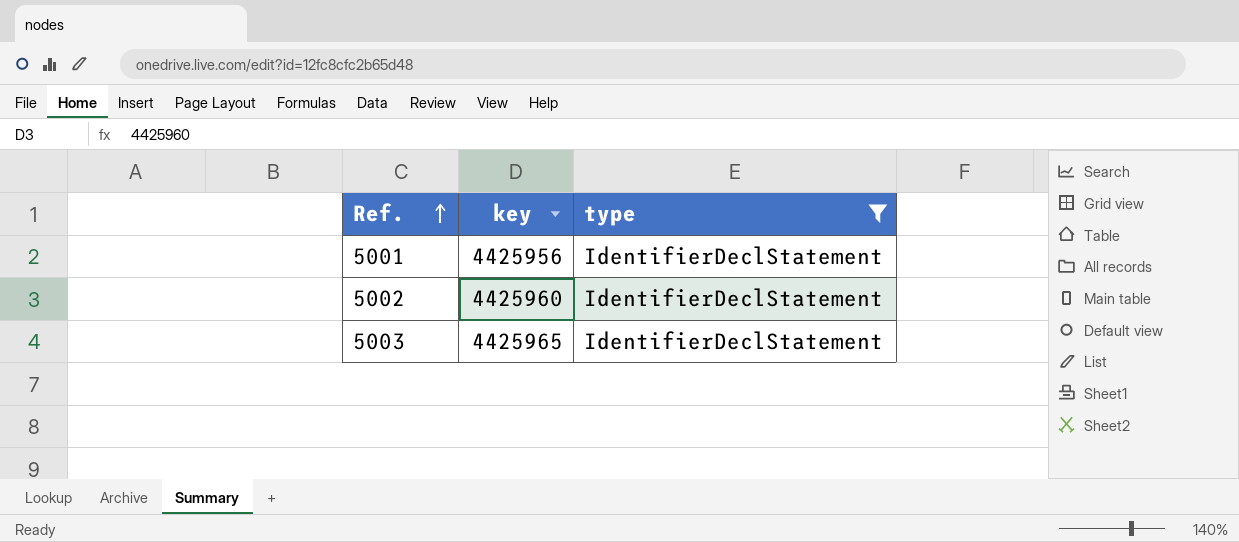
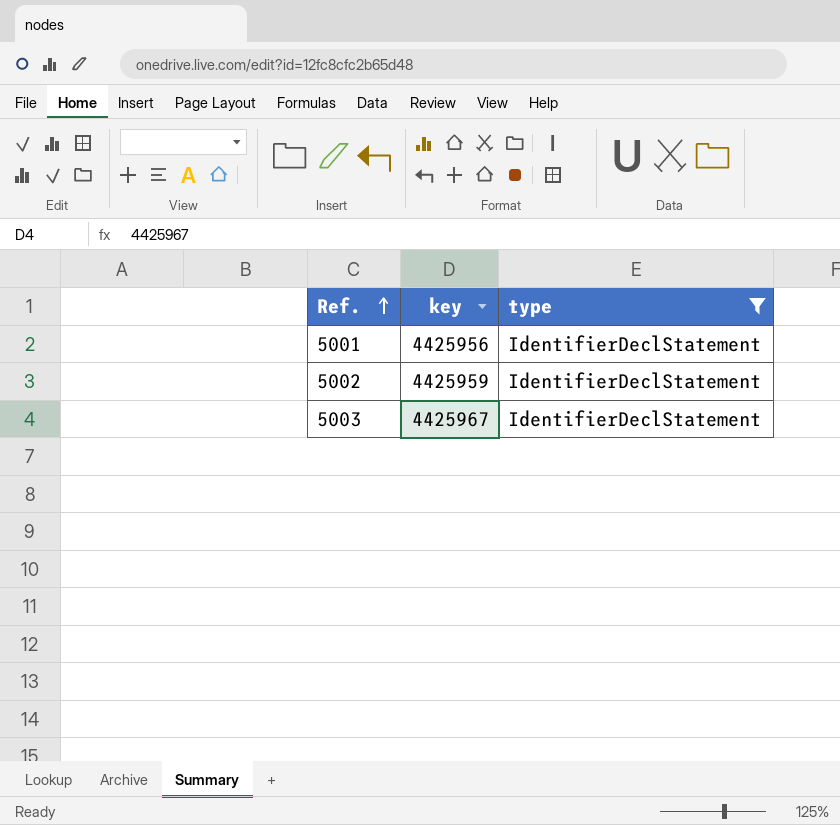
5002 | key: 4425960 -> 4425959
5003 | key: 4425965 -> 4425967

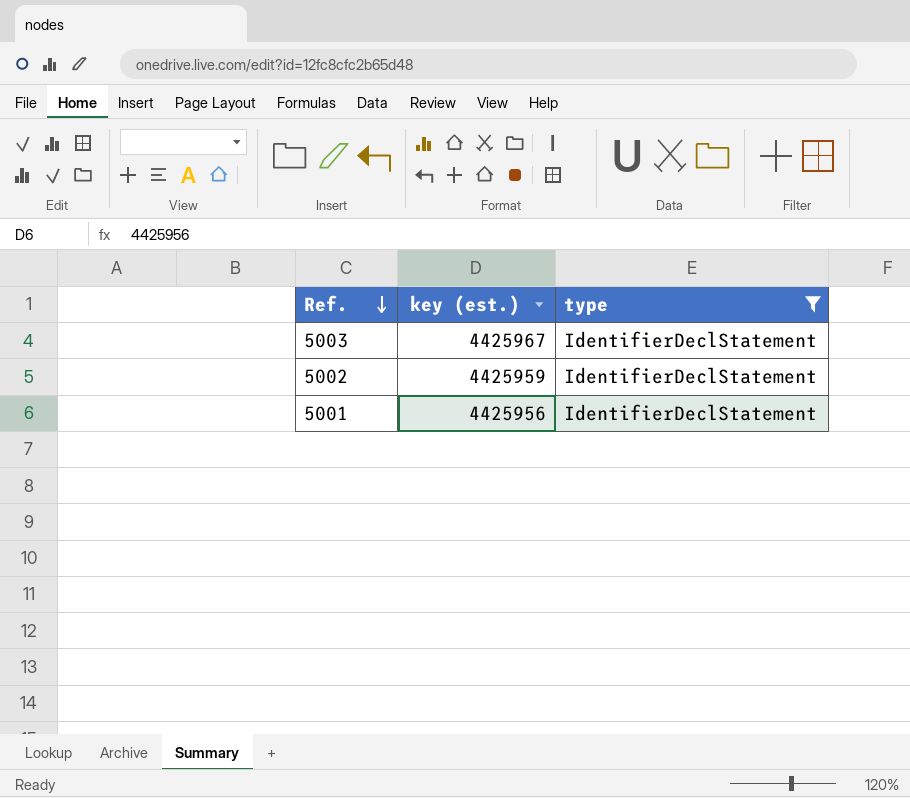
row order: Ref. ascending -> Ref. descending
column name: key -> key (est.)

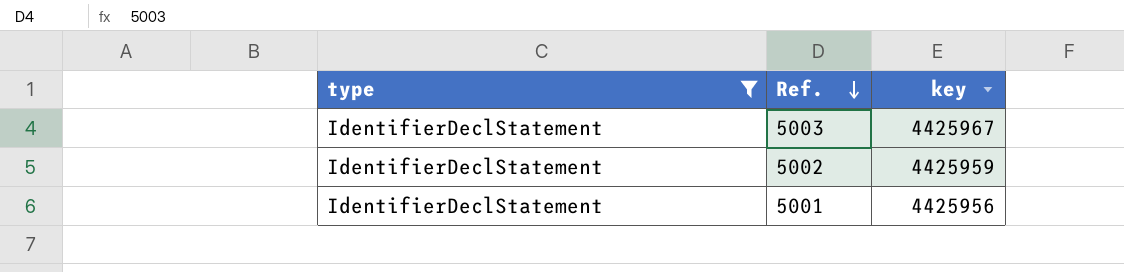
column type | position: 3 -> 1
column name: key (est.) -> key

